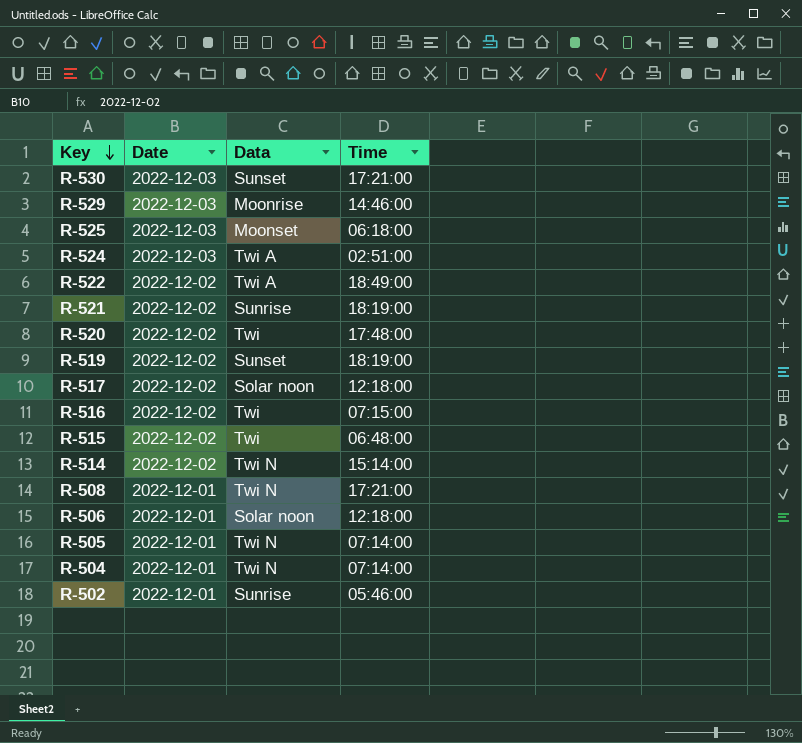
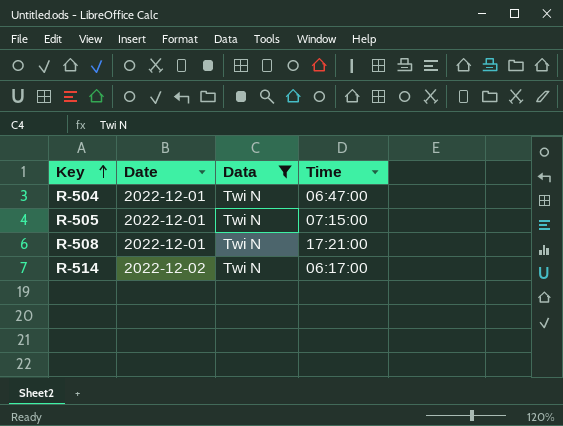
filter: none -> Data = Twi N
row order: Key descending -> Key ascending
R-504 | Time: 07:14:00 -> 06:47:00
R-505 | Time: 07:14:00 -> 07:15:00
R-514 | Time: 15:14:00 -> 06:17:00

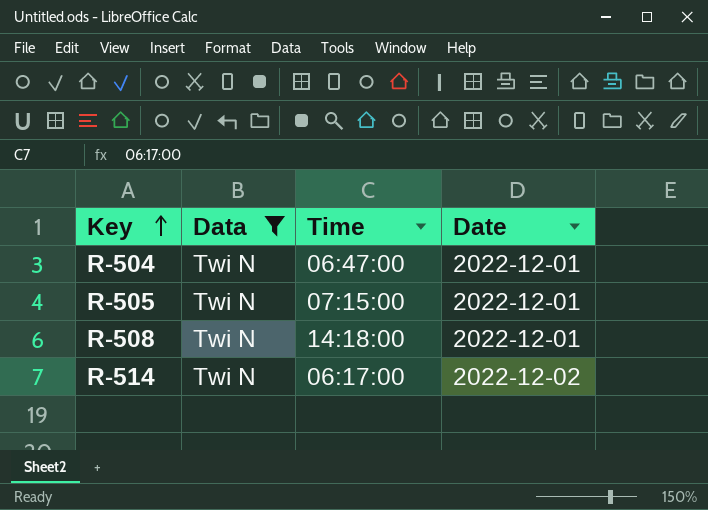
column Date | position: 2 -> 4
R-508 | Time: 17:21:00 -> 14:18:00

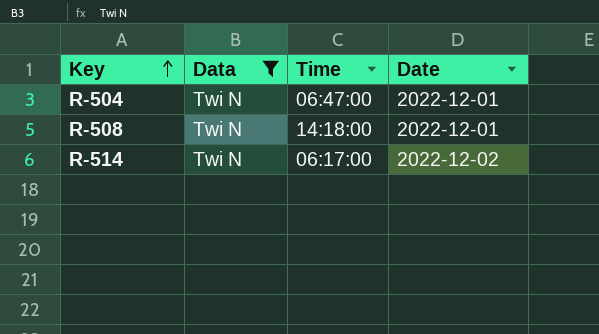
row R-505: Twi N | 07:15:00 | 2022-12-01 -> none

